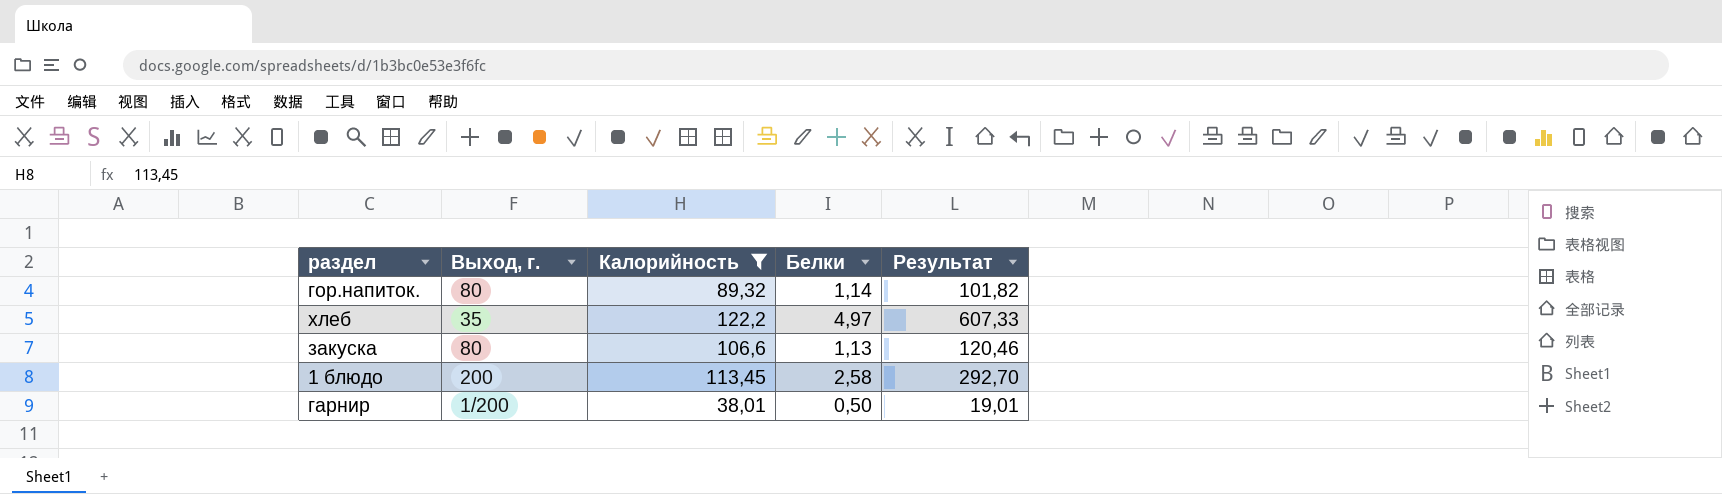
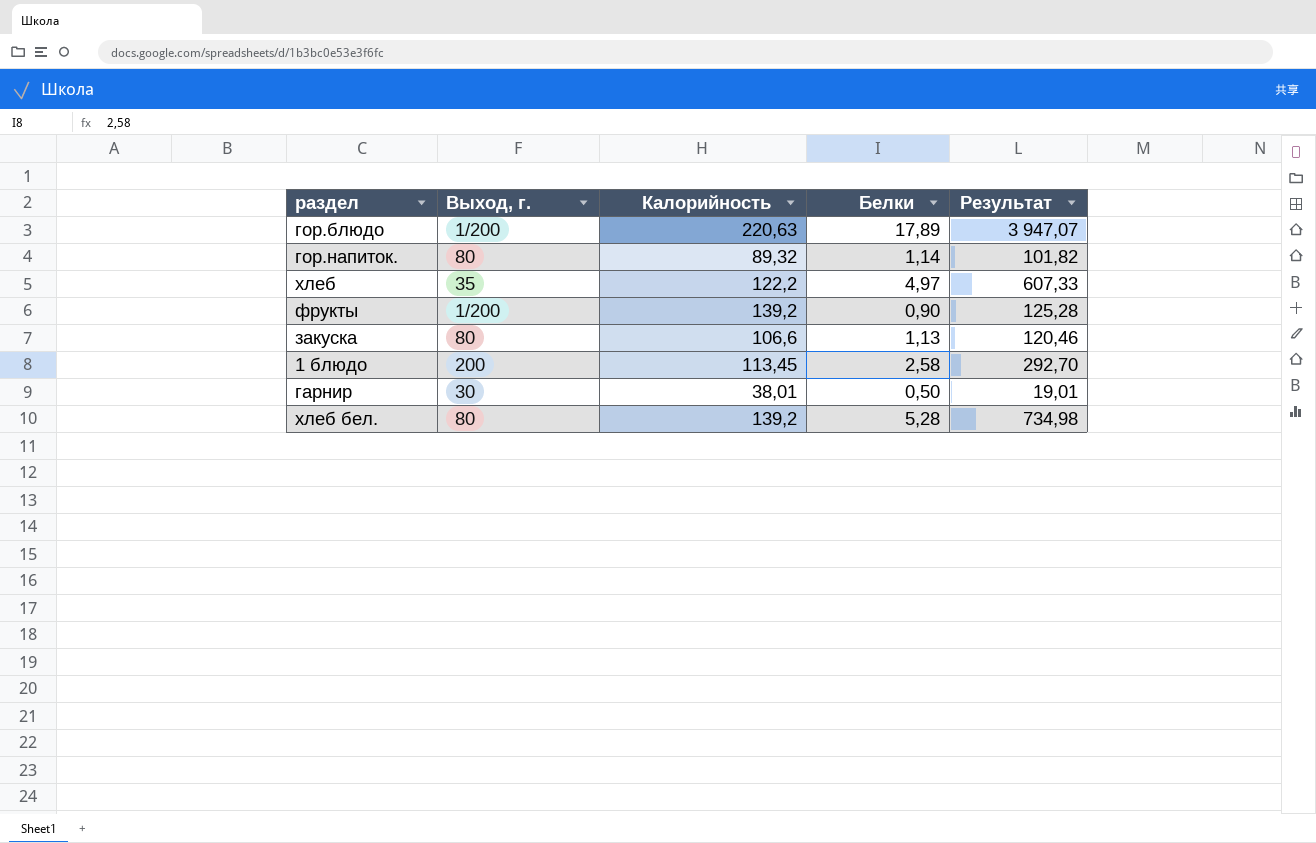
filter: Калорийность <= 122,2 -> none
гарнир | Выход, г.: 1/200 -> 30

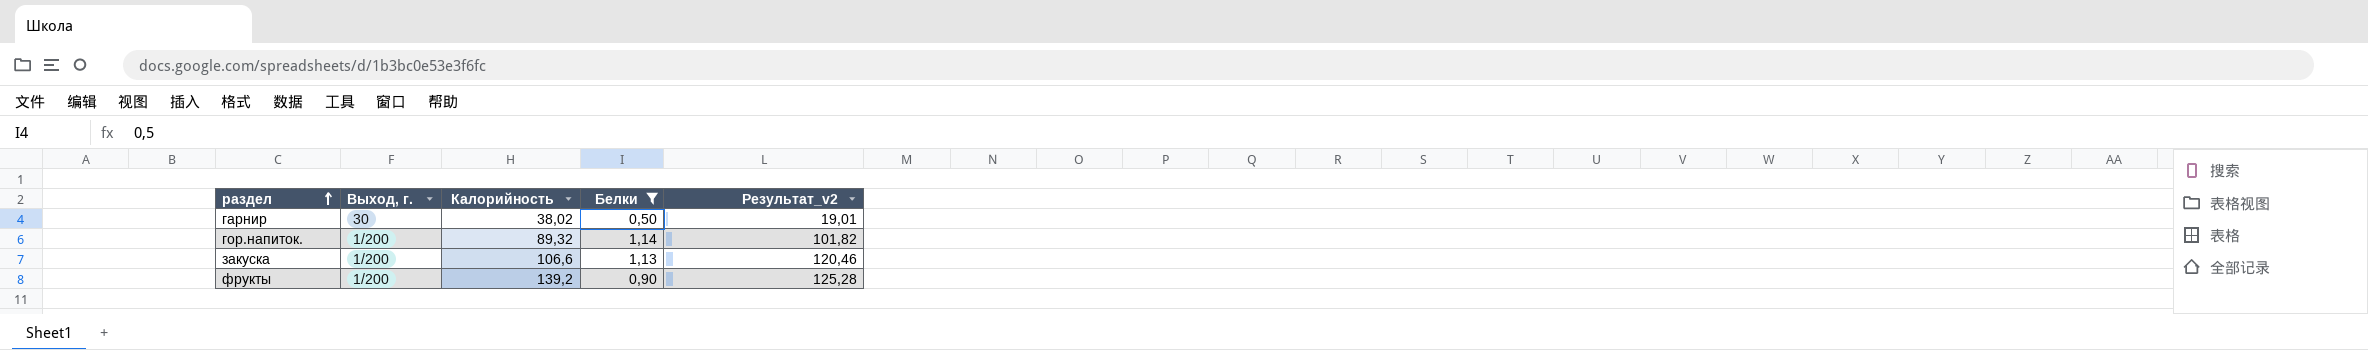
filter: none -> Белки <= 1,14
row order: none -> раздел ascending
column name: Результат -> Результат_v2
гарнир | Калорийность: 38,01 -> 38,02
гор.напиток. | Выход, г.: 80 -> 1/200
закуска | Выход, г.: 80 -> 1/200

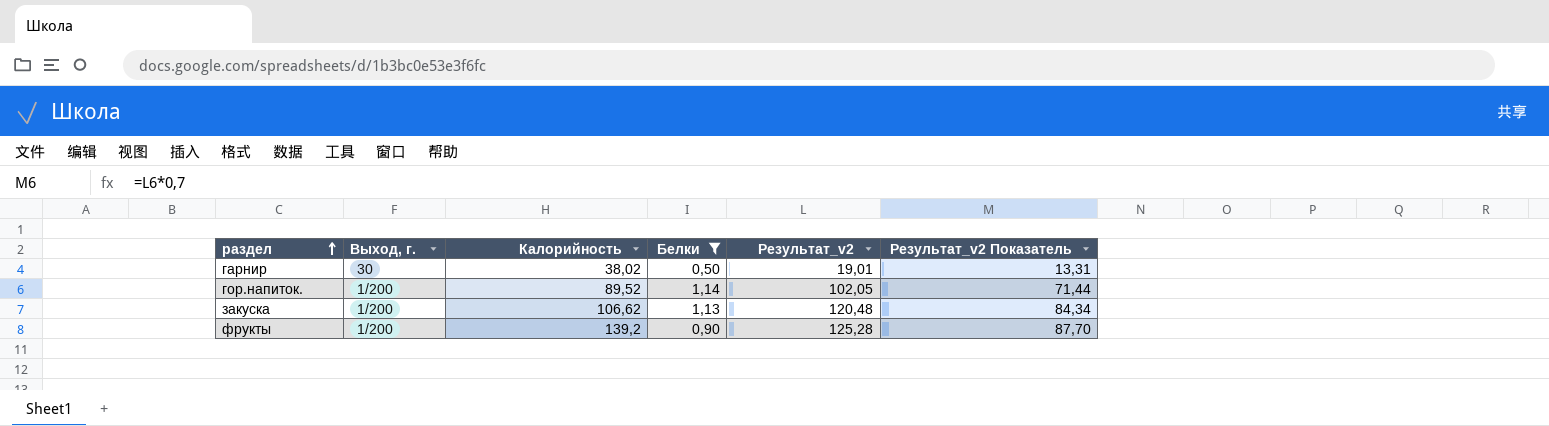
column Результат_v2 Показатель | formula: none -> [Результат_v2] * 0,7
гор.напиток. | Калорийность: 89,32 -> 89,52
гор.напиток. | Результат_v2: 101,82 -> 102,05
закуска | Калорийность: 106,6 -> 106,62
закуска | Результат_v2: 120,46 -> 120,48

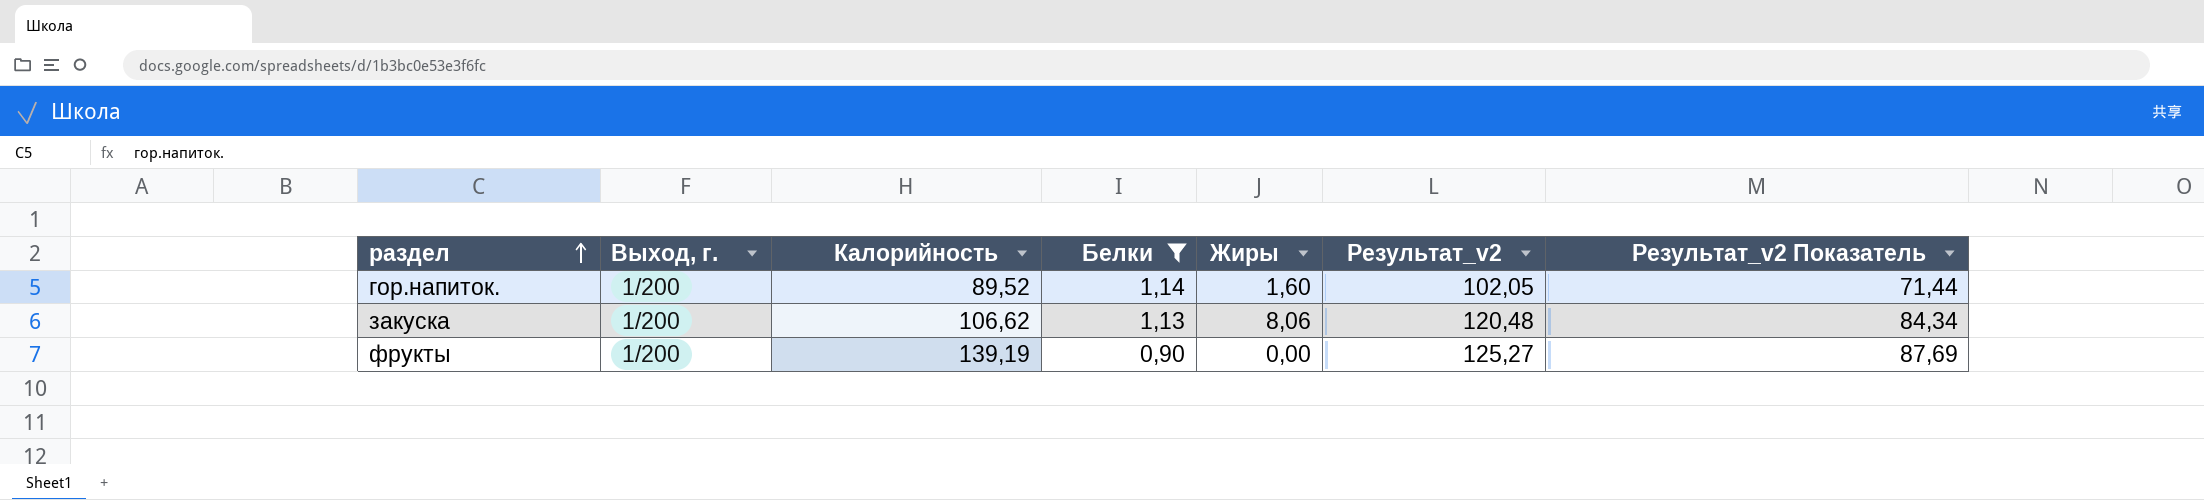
column Жиры | position: none -> 5
row гарнир: 30 | 38,02 | 0,50 | 19,01 | 13,31 -> none
фрукты | Калорийность: 139,2 -> 139,19
фрукты | Результат_v2: 125,28 -> 125,27
фрукты | Результат_v2 Показатель: 87,70 -> 87,69

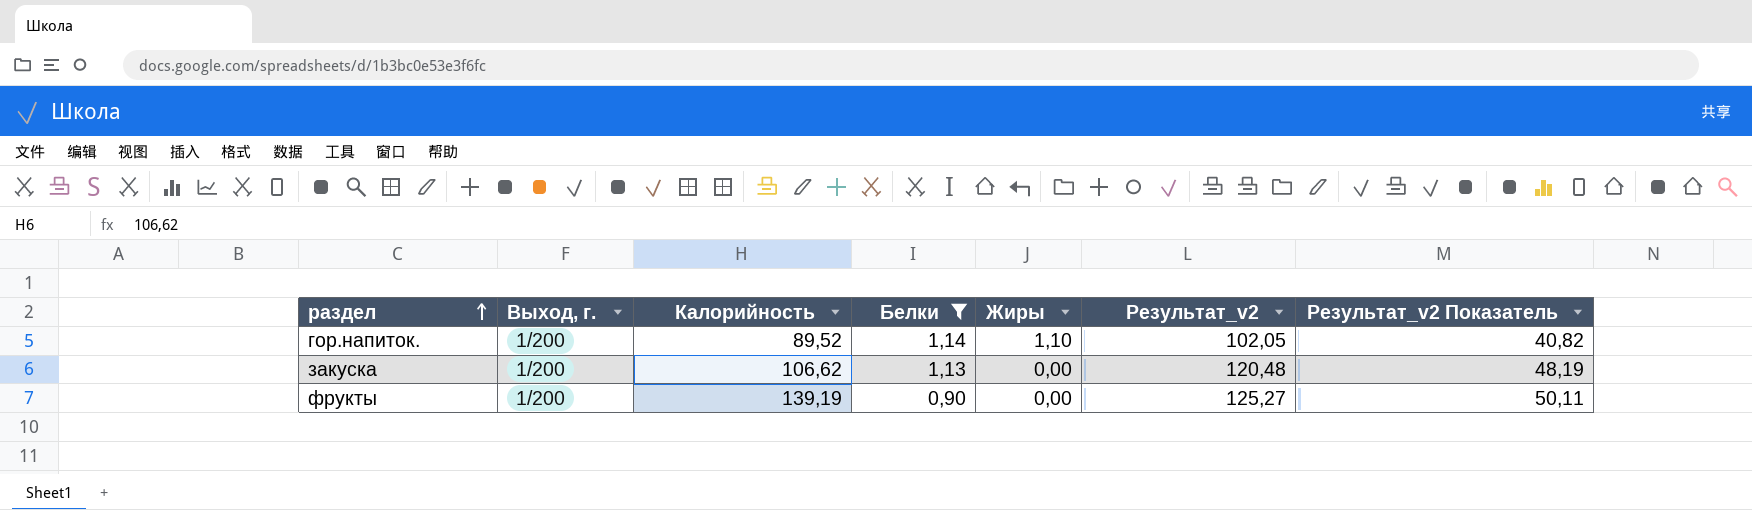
column Результат_v2 Показатель | formula: [Результат_v2] * 0,7 -> [Результат_v2] * 0,4
гор.напиток. | Жиры: 1,60 -> 1,10
закуска | Жиры: 8,06 -> 0,00

